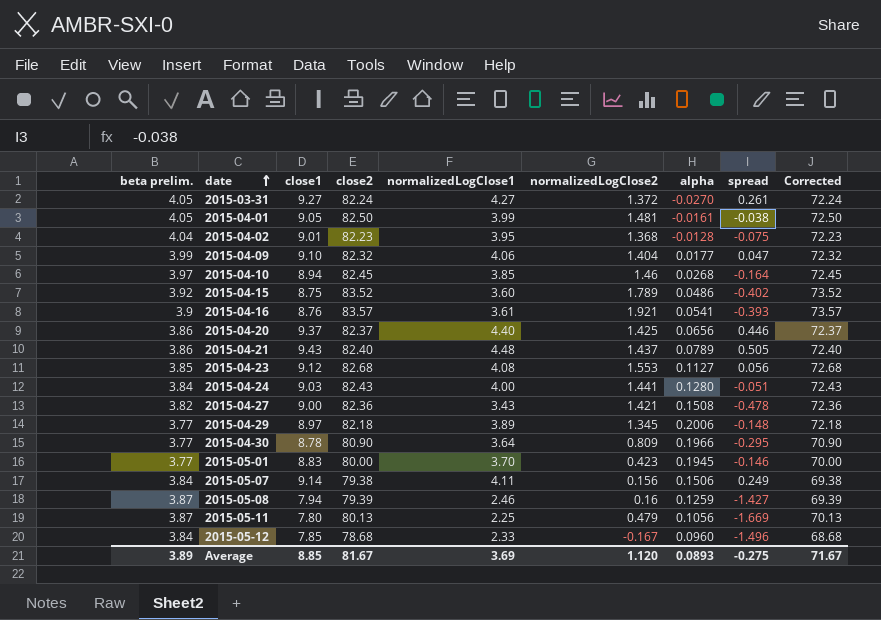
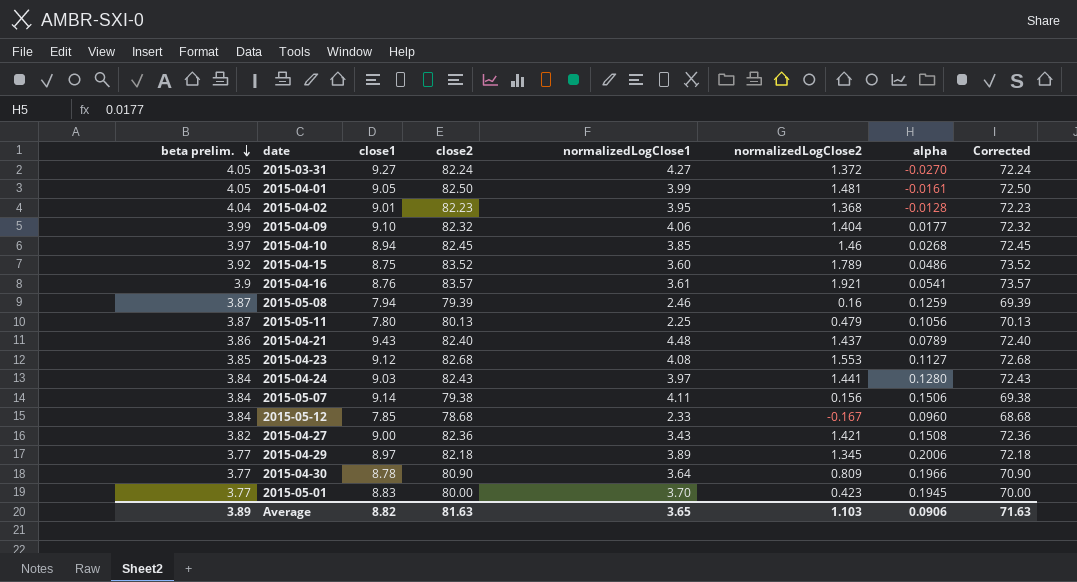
row order: date ascending -> beta prelim. descending
column spread | position: 8 -> none
row 2015-04-20: 3.86 | 9.37 | 82.37 | 4.40 | 1.425 | 0.0656 | 0.446 | 72.37 -> none
2015-04-24 | normalizedLogClose1: 4.00 -> 3.97
Average | close1: 8.85 -> 8.82
Average | close2: 81.67 -> 81.63
Average | normalizedLogClose1: 3.69 -> 3.65
Average | normalizedLogClose2: 1.120 -> 1.103
Average | alpha: 0.0893 -> 0.0906
Average | Corrected: 71.67 -> 71.63

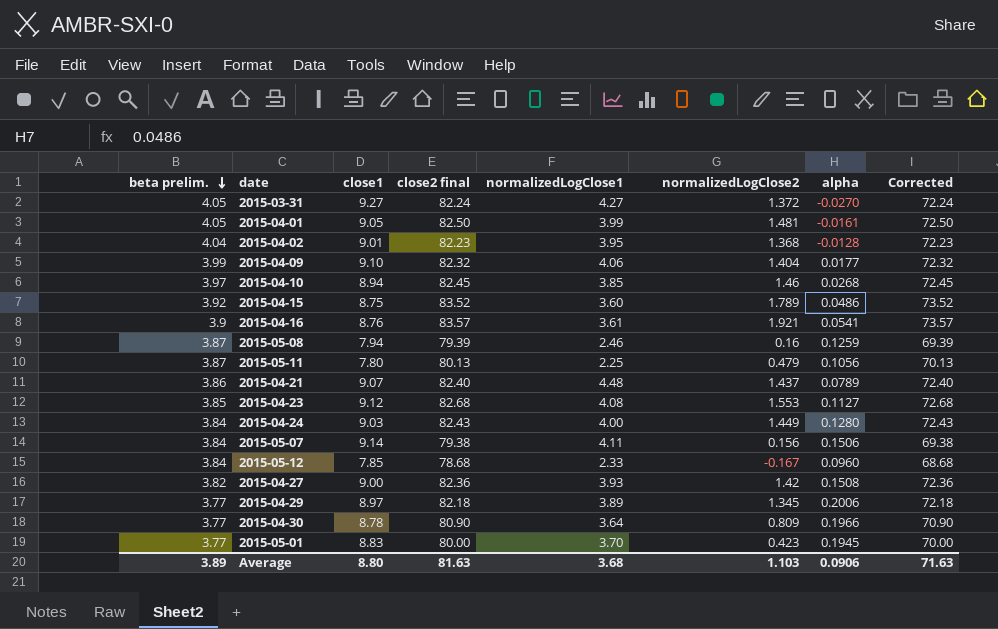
column name: close2 -> close2 final
2015-04-21 | close1: 9.43 -> 9.07
2015-04-24 | normalizedLogClose1: 3.97 -> 4.00
2015-04-24 | normalizedLogClose2: 1.441 -> 1.449
2015-04-27 | normalizedLogClose1: 3.43 -> 3.93
2015-04-27 | normalizedLogClose2: 1.421 -> 1.42
Average | close1: 8.82 -> 8.80
Average | normalizedLogClose1: 3.65 -> 3.68

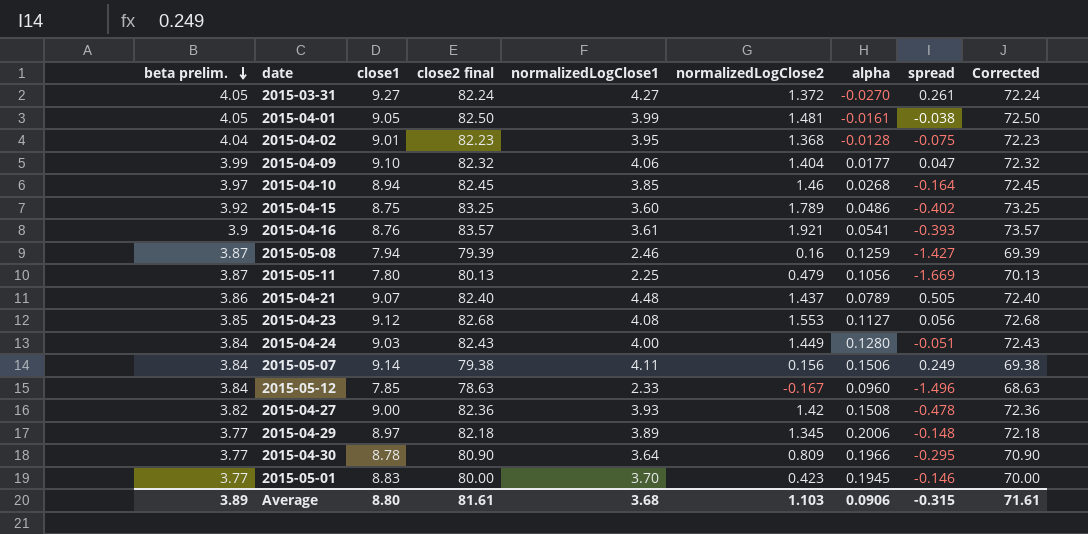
column spread | position: none -> 8
2015-04-15 | close2 final: 83.52 -> 83.25
2015-04-15 | Corrected: 73.52 -> 73.25
2015-05-12 | close2 final: 78.68 -> 78.63
2015-05-12 | Corrected: 68.68 -> 68.63
Average | close2 final: 81.63 -> 81.61
Average | Corrected: 71.63 -> 71.61

